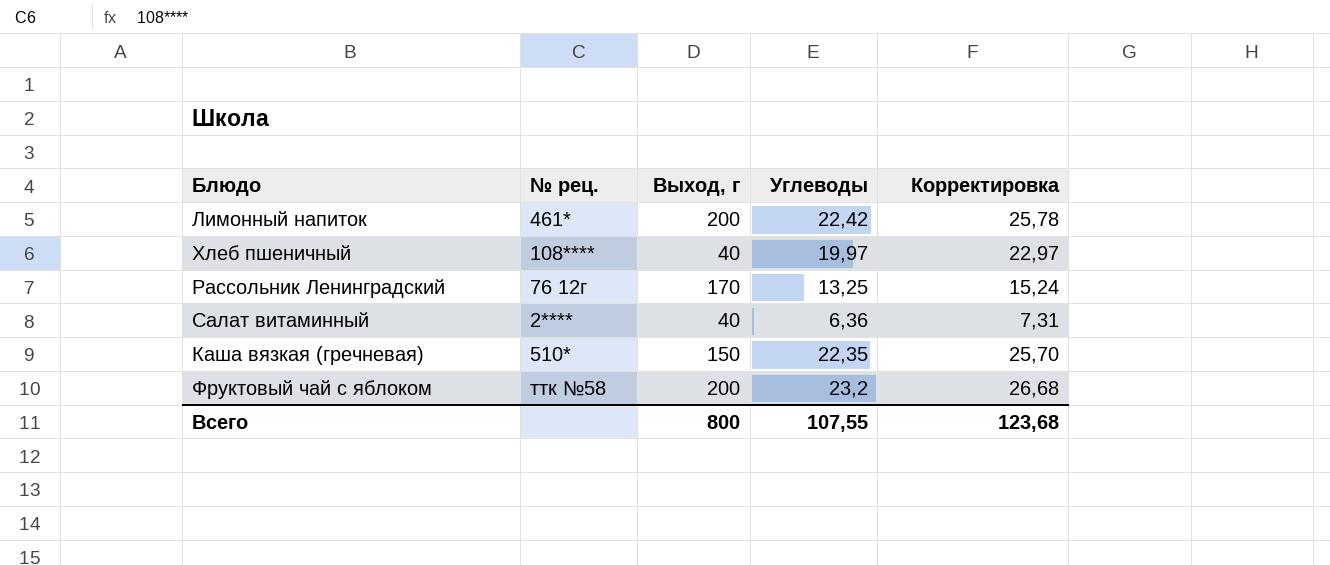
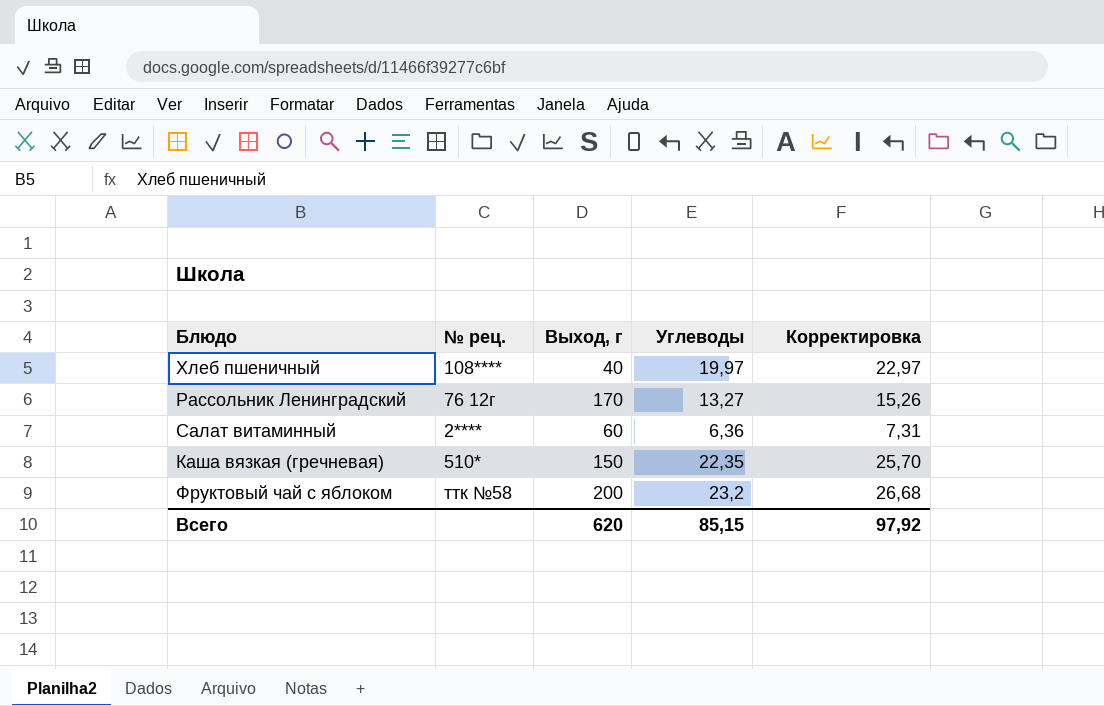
row Лимонный напиток: 461* | 200 | 22,42 | 25,78 -> none
Рассольник Ленинградский | Углеводы: 13,25 -> 13,27
Рассольник Ленинградский | Корректировка: 15,24 -> 15,26
Салат витаминный | Выход, г: 40 -> 60
Всего | Выход, г: 800 -> 620
Всего | Углеводы: 107,55 -> 85,15
Всего | Корректировка: 123,68 -> 97,92

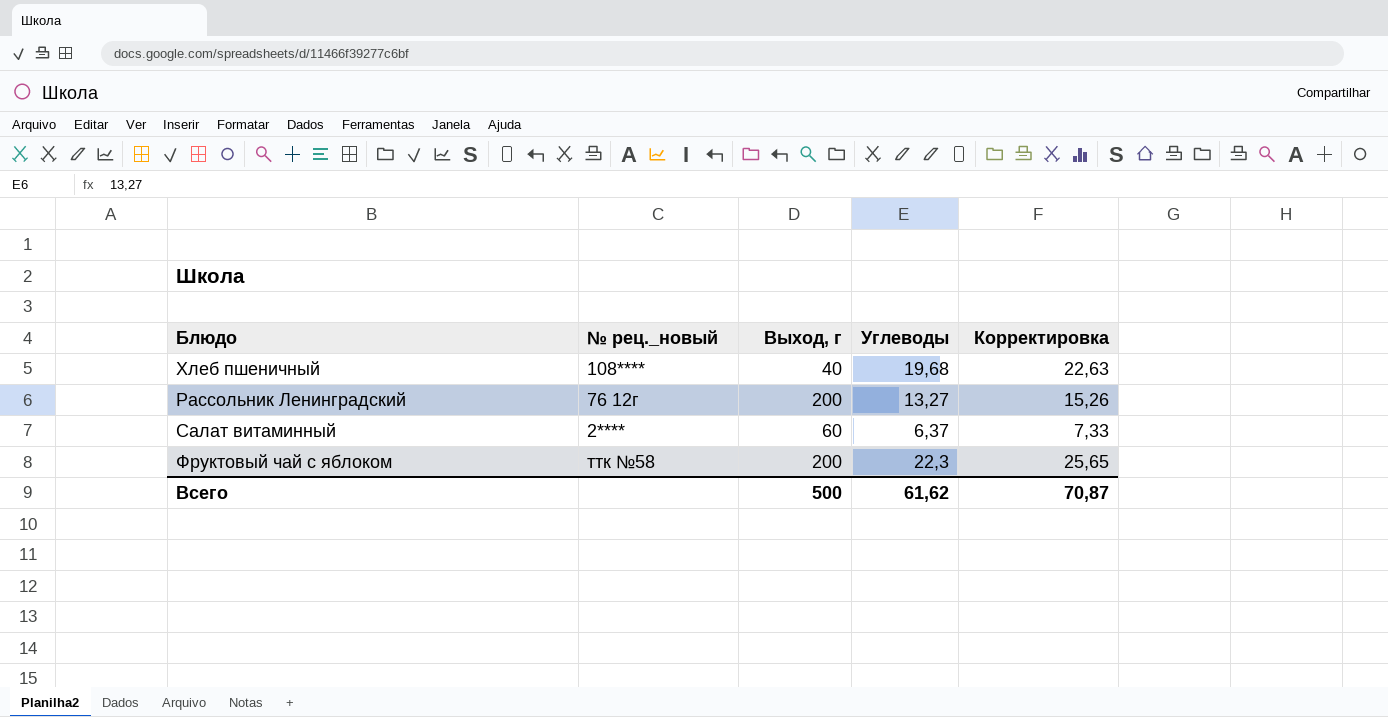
column name: № рец. -> № рец._новый
row Каша вязкая (гречневая): 510* | 150 | 22,35 | 25,70 -> none
Хлеб пшеничный | Углеводы: 19,97 -> 19,68
Хлеб пшеничный | Корректировка: 22,97 -> 22,63
Рассольник Ленинградский | Выход, г: 170 -> 200
Салат витаминный | Углеводы: 6,36 -> 6,37
Салат витаминный | Корректировка: 7,31 -> 7,33
Фруктовый чай с яблоком | Углеводы: 23,2 -> 22,3
Фруктовый чай с яблоком | Корректировка: 26,68 -> 25,65
Всего | Выход, г: 620 -> 500
Всего | Углеводы: 85,15 -> 61,62
Всего | Корректировка: 97,92 -> 70,87

